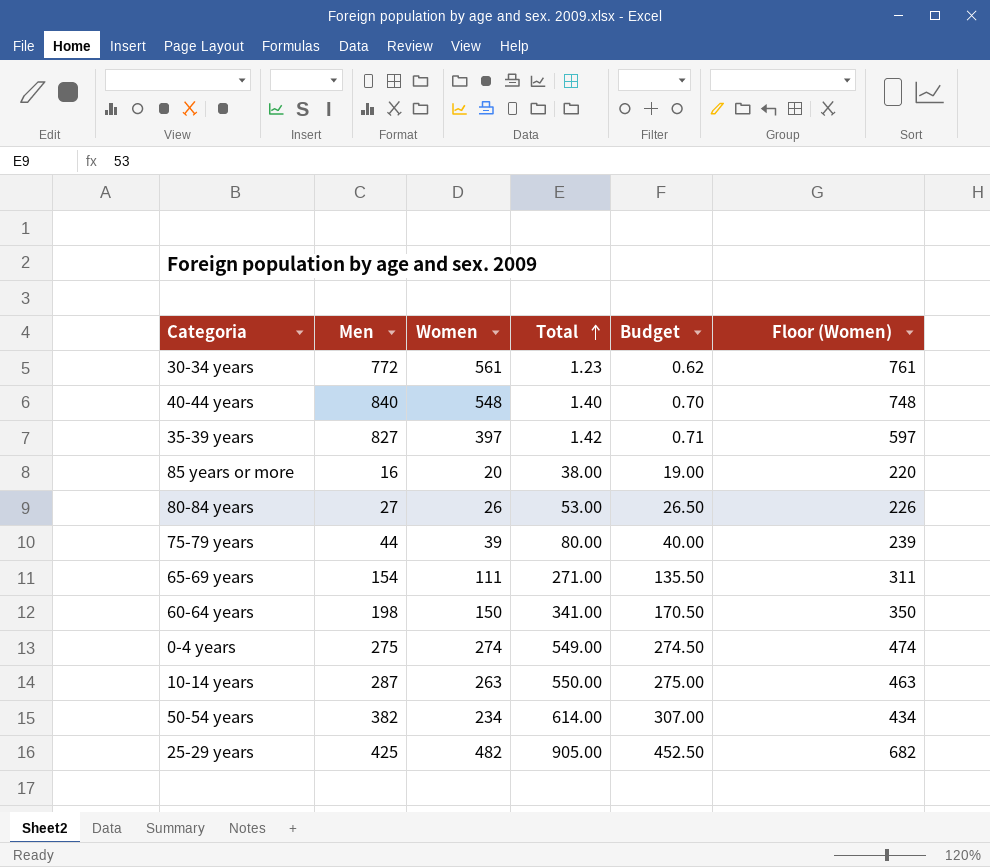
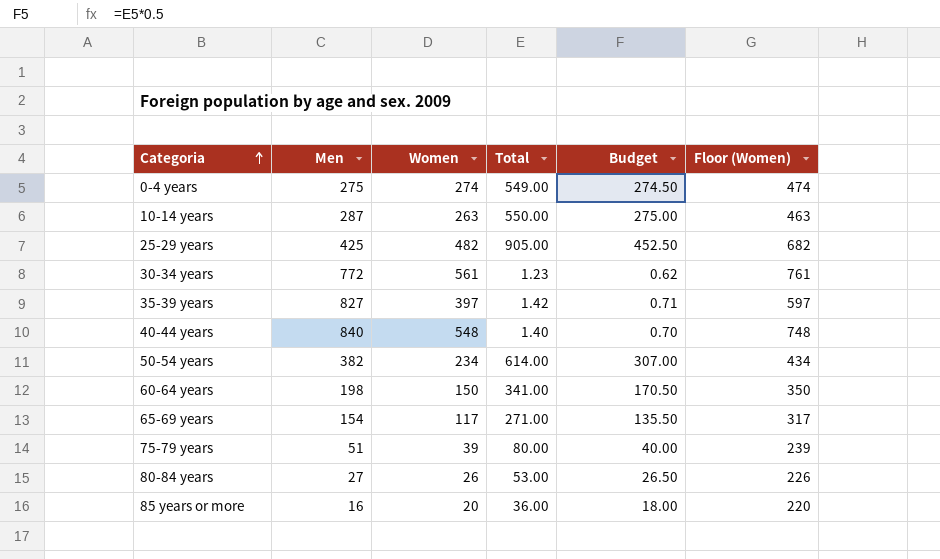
row order: Total ascending -> Categoria ascending
65-69 years | Women: 111 -> 117
65-69 years | Floor (Women): 311 -> 317
75-79 years | Men: 44 -> 51
85 years or more | Total: 38.00 -> 36.00
85 years or more | Budget: 19.00 -> 18.00

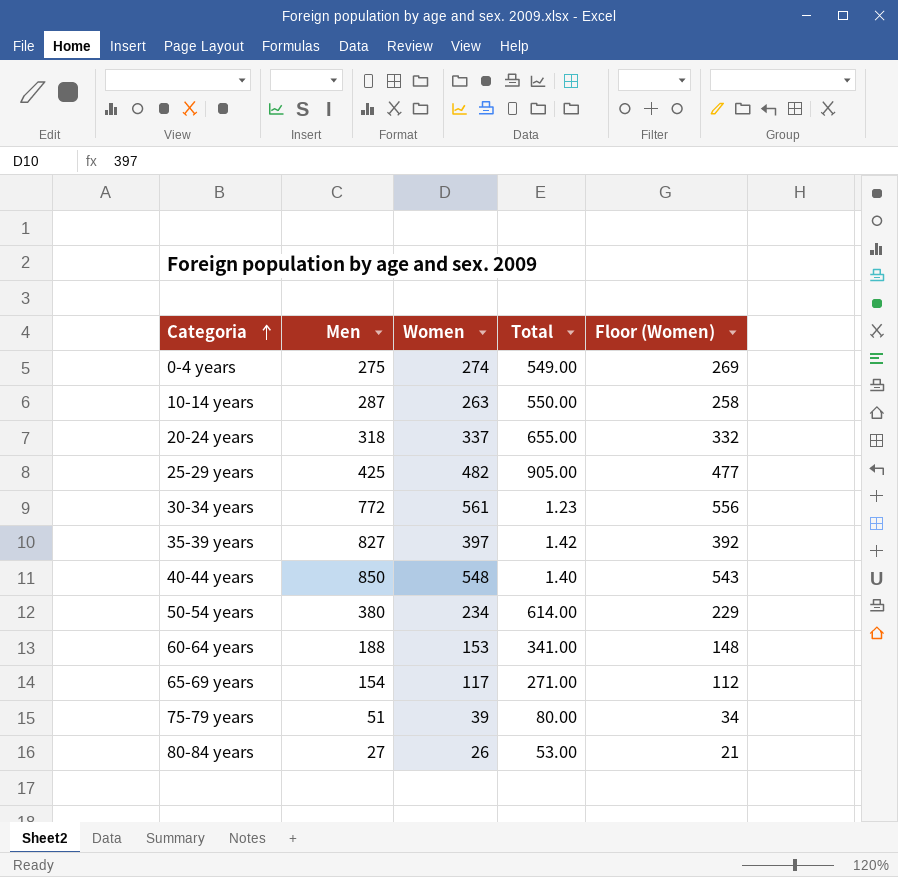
column Budget | formula: [Total] * 0.5 -> none
column Floor (Women) | formula: [Women] + 200 -> [Women] - 5
row 85 years or more: 16 | 20 | 36.00 | 18.00 | 220 -> none
row 20-24 years: none -> 318 | 337 | 655.00 | 332
40-44 years | Men: 840 -> 850
50-54 years | Men: 382 -> 380
60-64 years | Men: 198 -> 188
60-64 years | Women: 150 -> 153

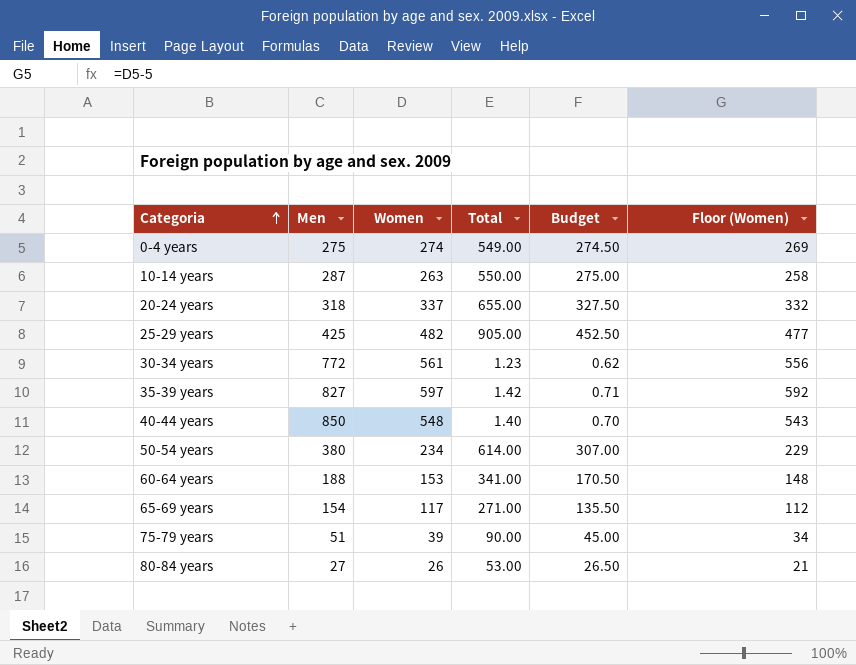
column Budget | formula: none -> [Total] * 0.5
35-39 years | Women: 397 -> 597
35-39 years | Floor (Women): 392 -> 592
75-79 years | Total: 80.00 -> 90.00

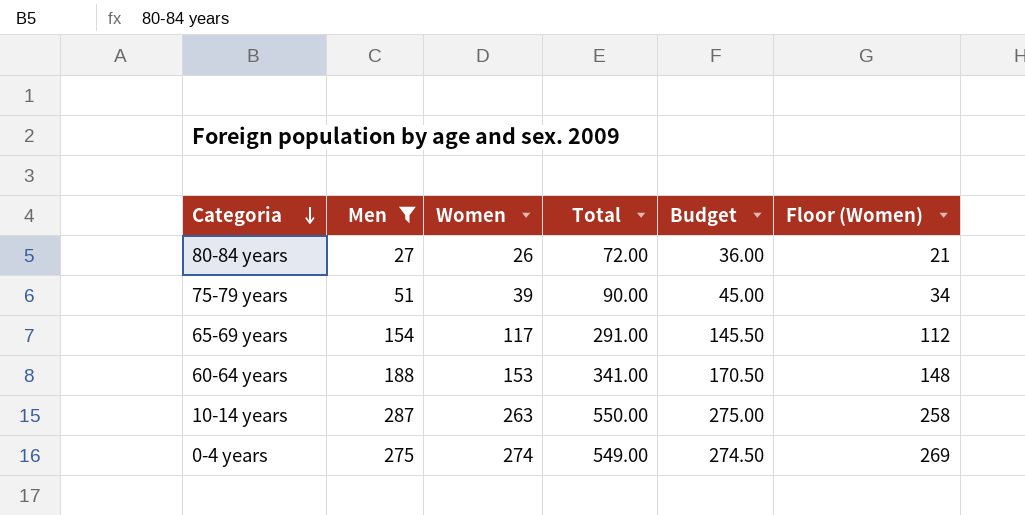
filter: none -> Men <= 287
row order: Categoria ascending -> Categoria descending
80-84 years | Total: 53.00 -> 72.00
80-84 years | Budget: 26.50 -> 36.00
65-69 years | Total: 271.00 -> 291.00
65-69 years | Budget: 135.50 -> 145.50

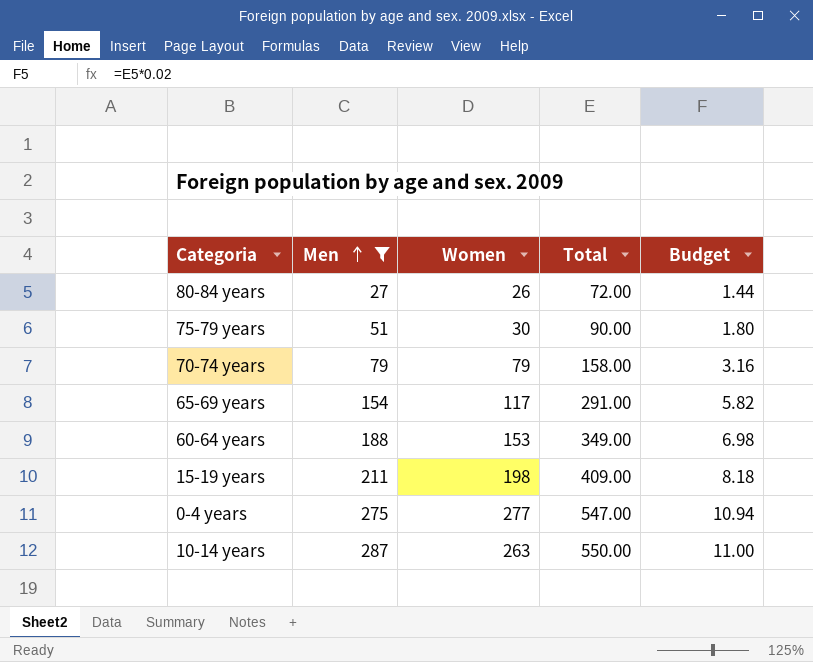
row order: Categoria descending -> Men ascending
column Floor (Women) | formula: [Women] - 5 -> none
column Budget | formula: [Total] * 0.5 -> [Total] * 0.02
75-79 years | Women: 39 -> 30
row 70-74 years: none -> 79 | 79 | 158.00 | 3.16
60-64 years | Total: 341.00 -> 349.00
row 15-19 years: none -> 211 | 198 | 409.00 | 8.18
0-4 years | Women: 274 -> 277
0-4 years | Total: 549.00 -> 547.00

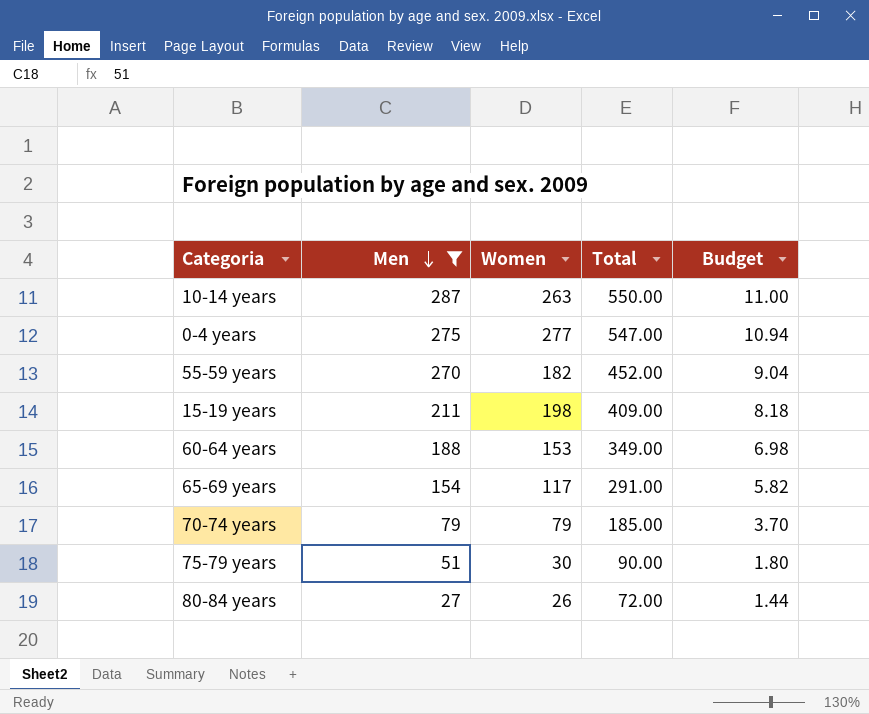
row order: Men ascending -> Men descending
row 55-59 years: none -> 270 | 182 | 452.00 | 9.04
70-74 years | Total: 158.00 -> 185.00
70-74 years | Budget: 3.16 -> 3.70

